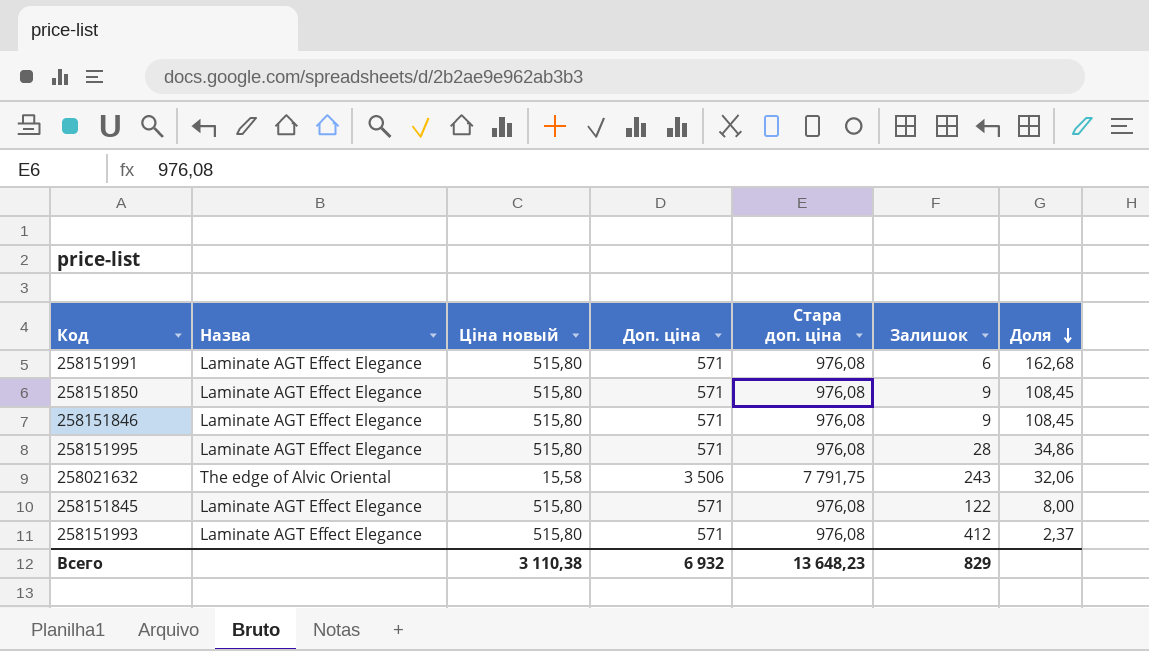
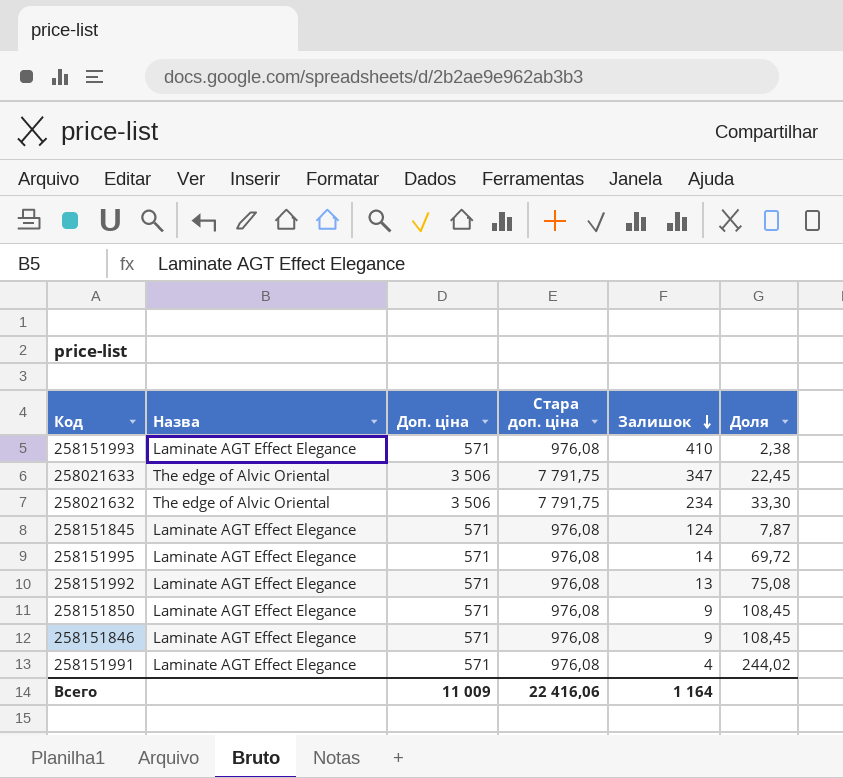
row order: Доля descending -> Залишок descending
column Ціна новый | position: 3 -> none
258151993 | Залишок: 412 -> 410
258151993 | Доля: 2,37 -> 2,38
row 258021633: none -> The edge of Alvic Oriental | 3 506 | 7 791,75 | 347 | 22,45
258021632 | Залишок: 243 -> 234
258021632 | Доля: 32,06 -> 33,30
258151845 | Залишок: 122 -> 124
258151845 | Доля: 8,00 -> 7,87
258151995 | Залишок: 28 -> 14
258151995 | Доля: 34,86 -> 69,72
row 258151992: none -> Laminate AGT Effect Elegance | 571 | 976,08 | 13 | 75,08
258151991 | Залишок: 6 -> 4
258151991 | Доля: 162,68 -> 244,02
Всего | Доп. ціна: 6 932 -> 11 009
Всего | Стара доп. ціна: 13 648,23 -> 22 416,06
Всего | Залишок: 829 -> 1 164

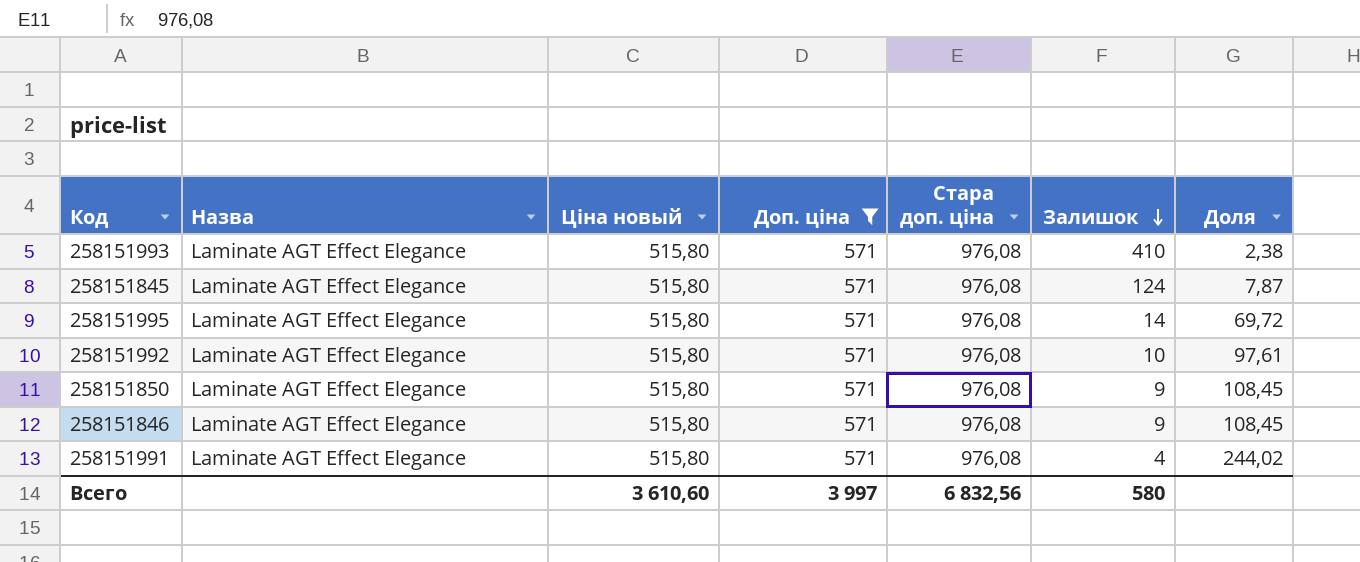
filter: none -> Доп. ціна = 571
column Ціна новый | position: none -> 3
258151992 | Залишок: 13 -> 10
258151992 | Доля: 75,08 -> 97,61
Всего | Доп. ціна: 11 009 -> 3 997
Всего | Стара доп. ціна: 22 416,06 -> 6 832,56
Всего | Залишок: 1 164 -> 580

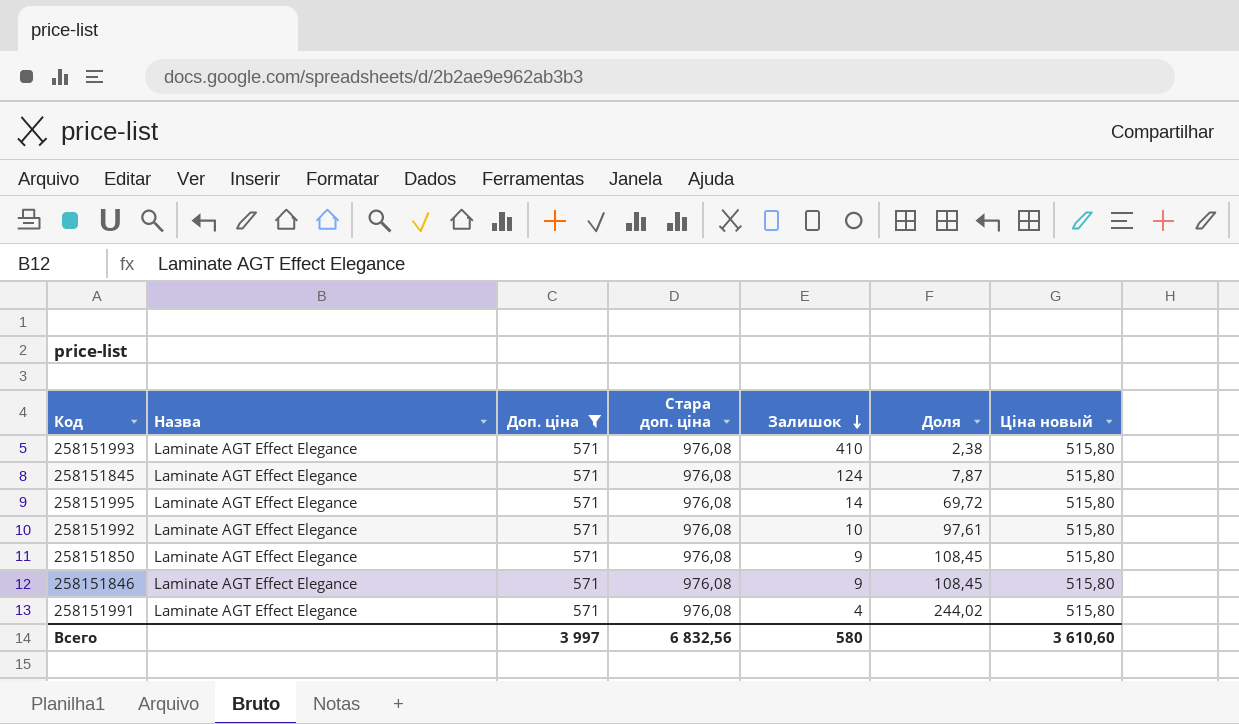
column Ціна новый | position: 3 -> 7

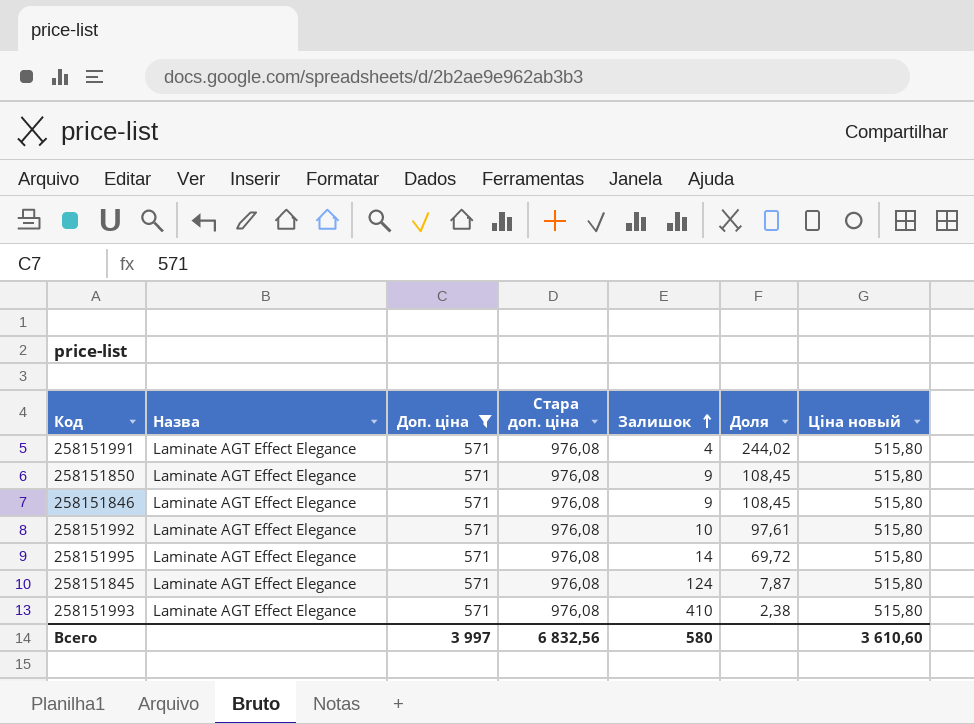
row order: Залишок descending -> Залишок ascending

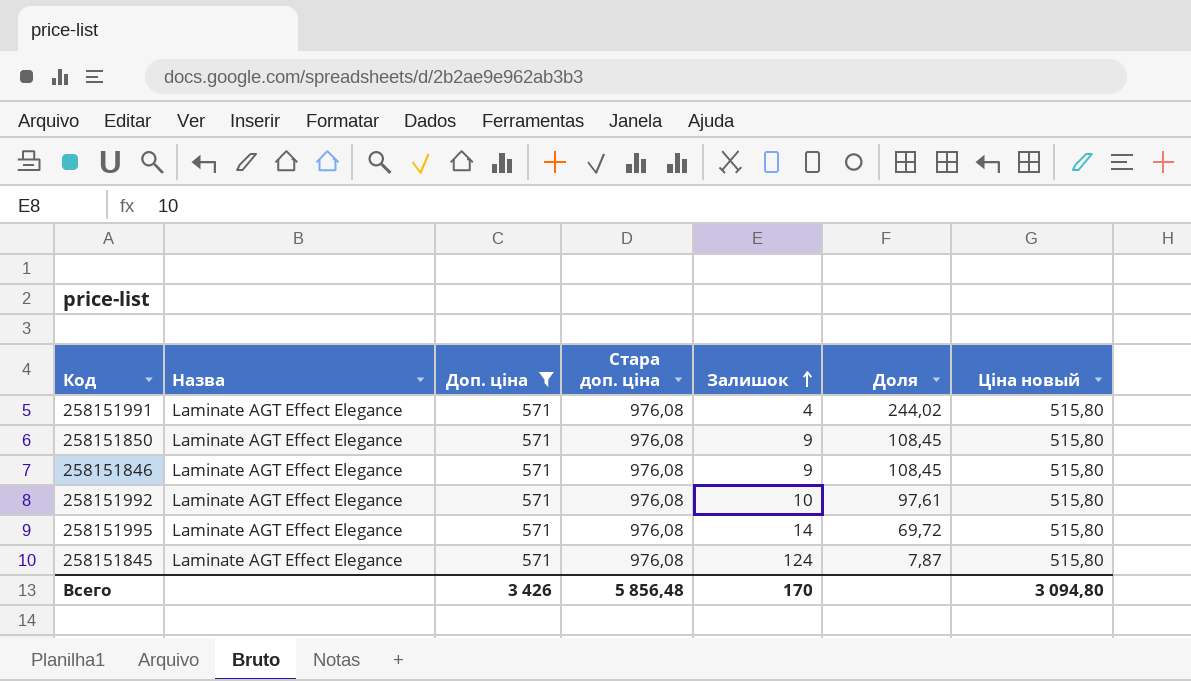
row 258151993: Laminate AGT Effect Elegance | 571 | 976,08 | 410 | 2,38 | 515,80 -> none
Всего | Доп. ціна: 3 997 -> 3 426
Всего | Стара доп. ціна: 6 832,56 -> 5 856,48
Всего | Залишок: 580 -> 170
Всего | Ціна новый: 3 610,60 -> 3 094,80

